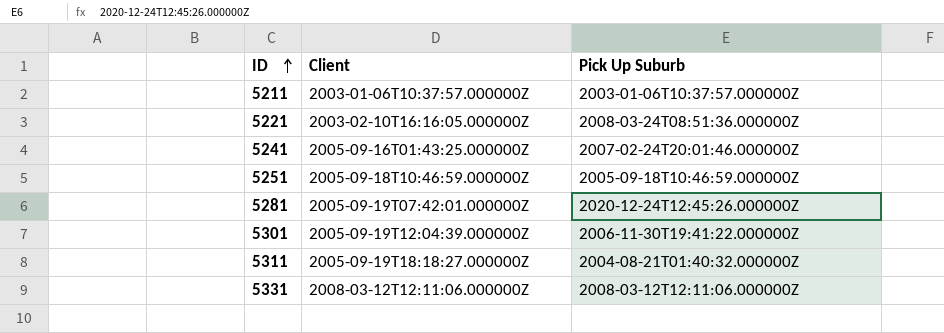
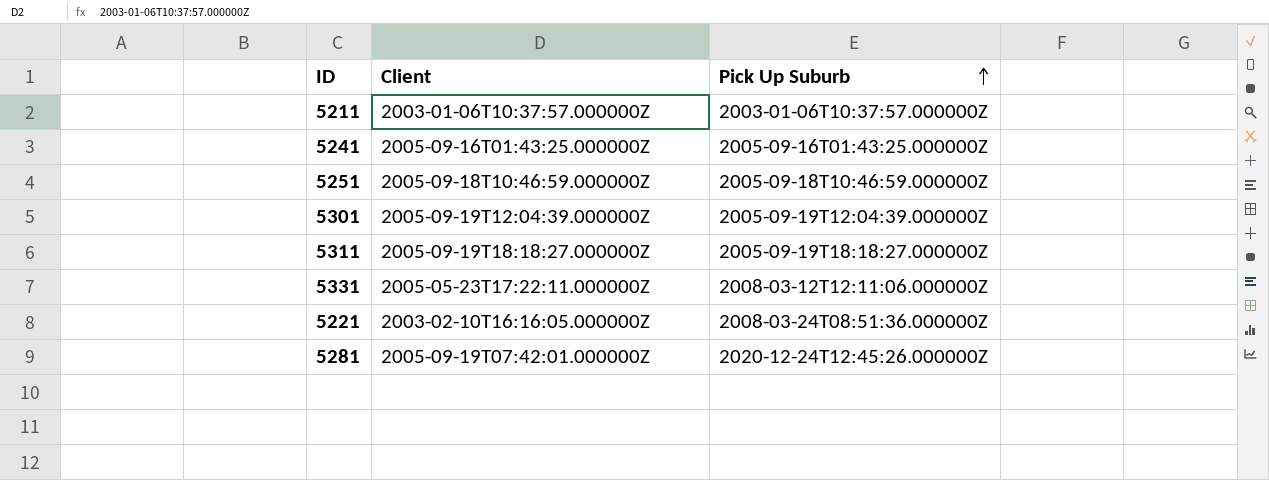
row order: ID ascending -> Pick Up Suburb ascending
5241 | Pick Up Suburb: 2007-02-24T20:01:46.000000Z -> 2005-09-16T01:43:25.000000Z
5301 | Pick Up Suburb: 2006-11-30T19:41:22.000000Z -> 2005-09-19T12:04:39.000000Z
5311 | Pick Up Suburb: 2004-08-21T01:40:32.000000Z -> 2005-09-19T18:18:27.000000Z
5331 | Client: 2008-03-12T12:11:06.000000Z -> 2005-05-23T17:22:11.000000Z

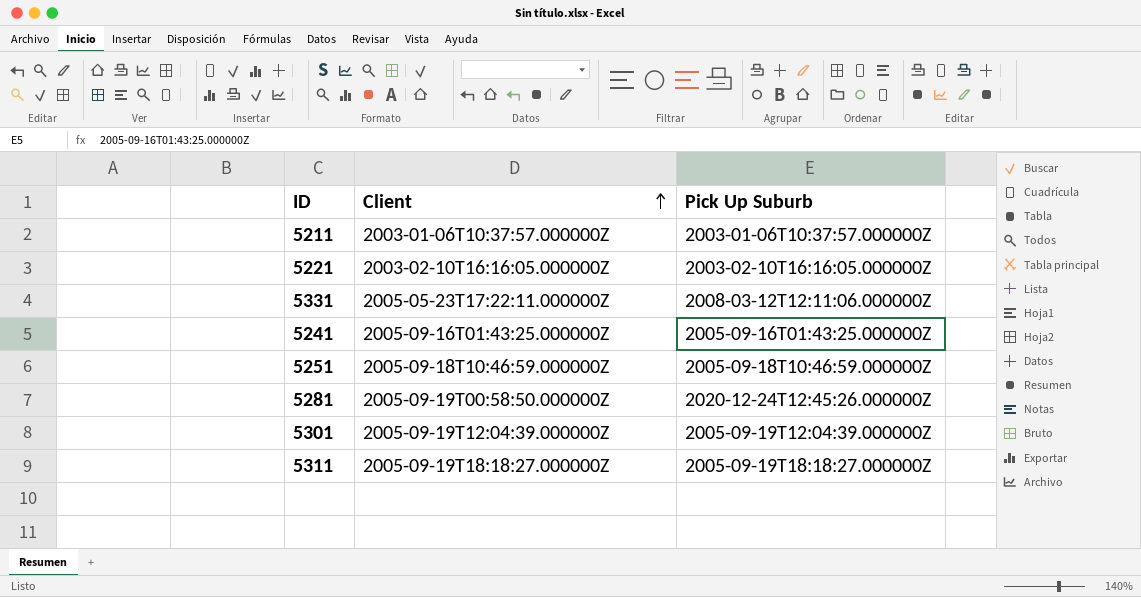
row order: Pick Up Suburb ascending -> Client ascending
5221 | Pick Up Suburb: 2008-03-24T08:51:36.000000Z -> 2003-02-10T16:16:05.000000Z
5281 | Client: 2005-09-19T07:42:01.000000Z -> 2005-09-19T00:58:50.000000Z

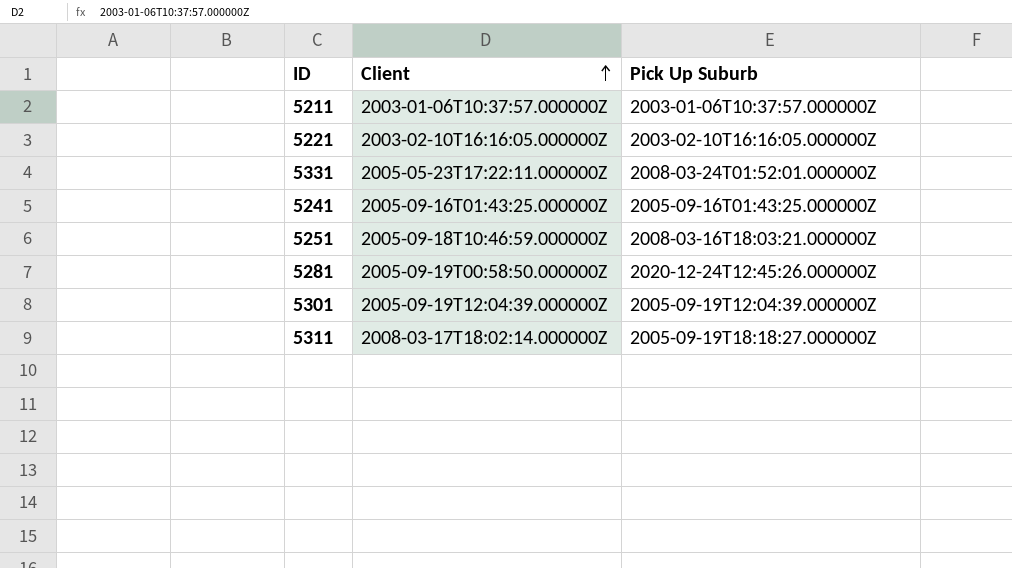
5331 | Pick Up Suburb: 2008-03-12T12:11:06.000000Z -> 2008-03-24T01:52:01.000000Z
5251 | Pick Up Suburb: 2005-09-18T10:46:59.000000Z -> 2008-03-16T18:03:21.000000Z
5311 | Client: 2005-09-19T18:18:27.000000Z -> 2008-03-17T18:02:14.000000Z

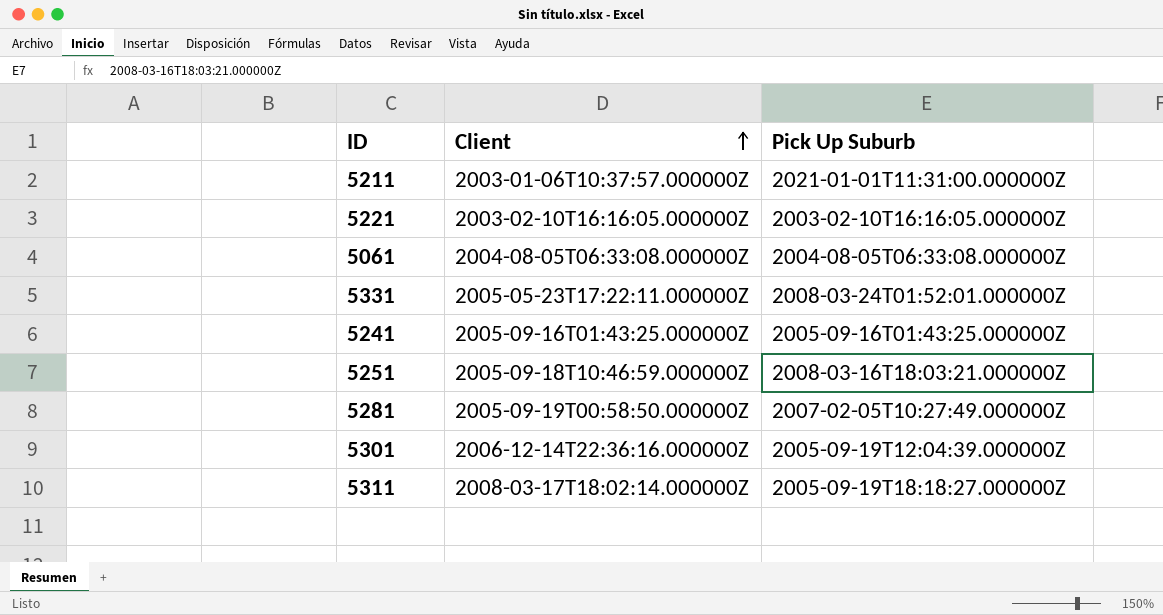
5211 | Pick Up Suburb: 2003-01-06T10:37:57.000000Z -> 2021-01-01T11:31:00.000000Z
row 5061: none -> 2004-08-05T06:33:08.000000Z | 2004-08-05T06:33:08.000000Z
5281 | Pick Up Suburb: 2020-12-24T12:45:26.000000Z -> 2007-02-05T10:27:49.000000Z
5301 | Client: 2005-09-19T12:04:39.000000Z -> 2006-12-14T22:36:16.000000Z

